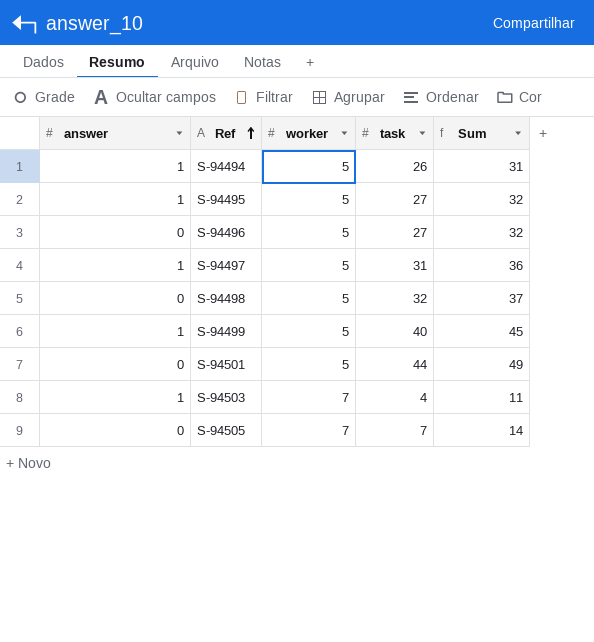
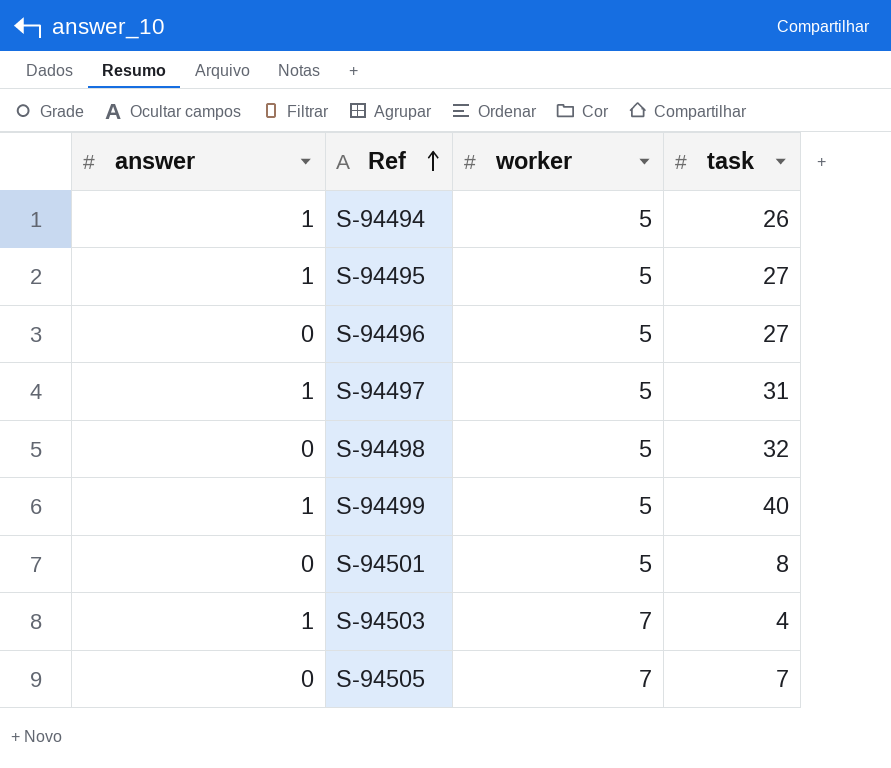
column Sum | formula: [worker] + [task] -> none
S-94501 | task: 44 -> 8

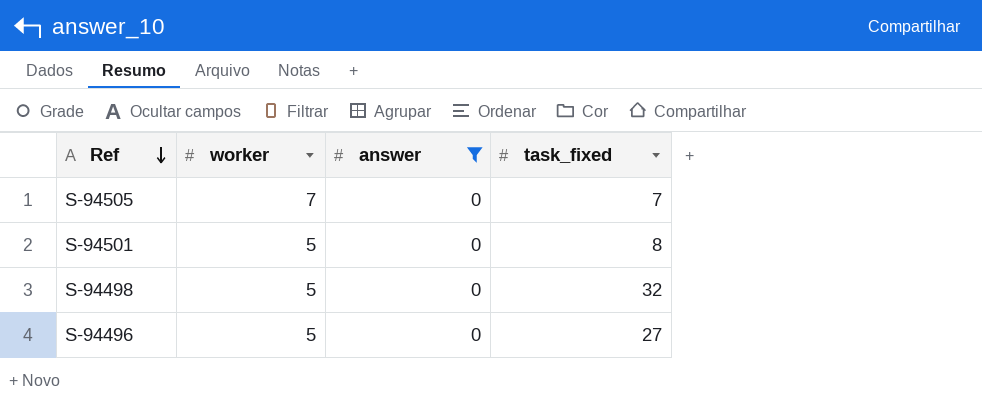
filter: none -> answer = 0
row order: Ref ascending -> Ref descending
column answer | position: 1 -> 3
column name: task -> task_fixed

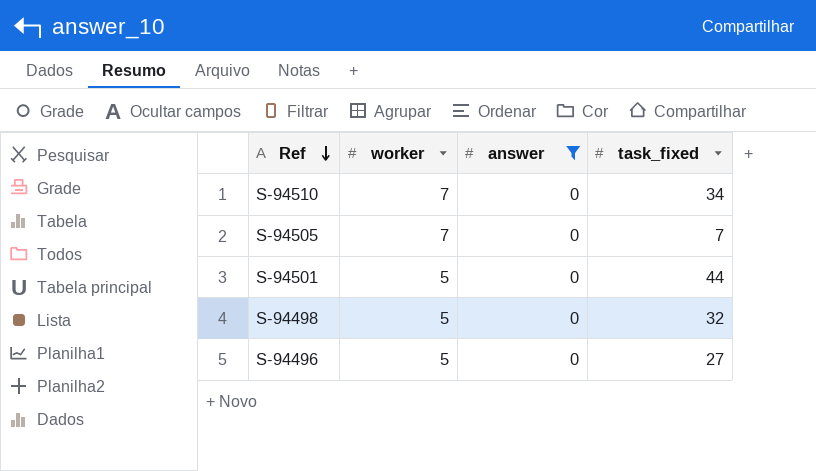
row S-94510: none -> 7 | 0 | 34
S-94501 | task_fixed: 8 -> 44

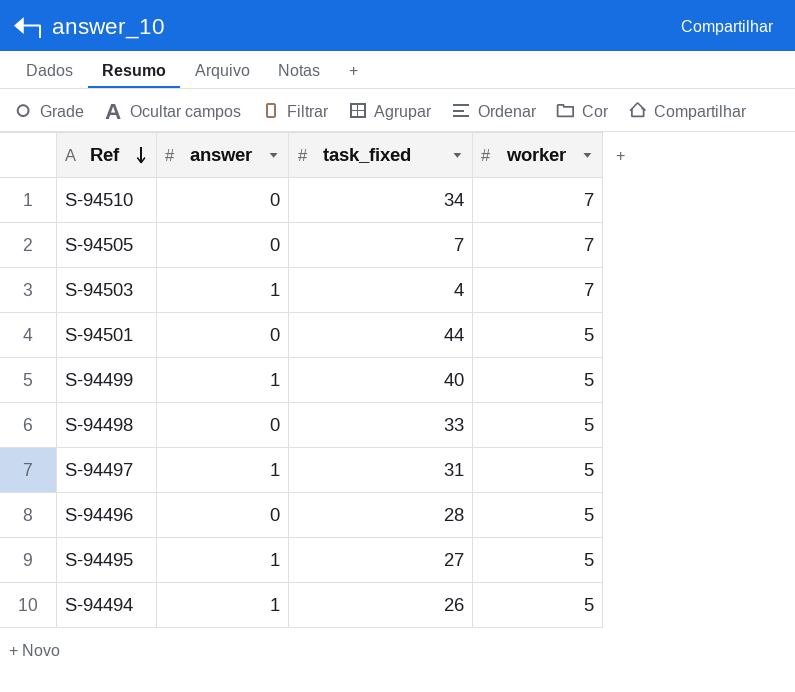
filter: answer = 0 -> none
column worker | position: 2 -> 4
S-94498 | task_fixed: 32 -> 33
S-94496 | task_fixed: 27 -> 28

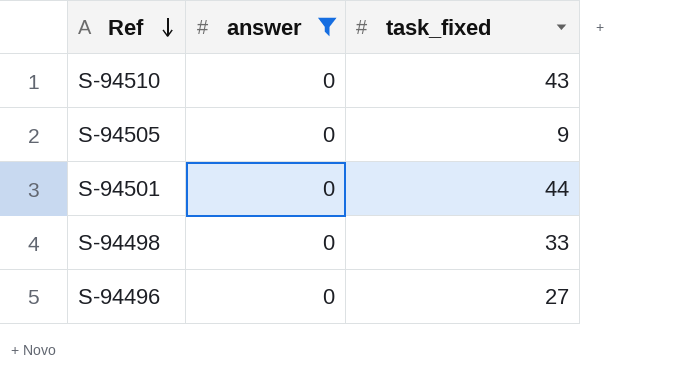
filter: none -> answer = 0
column worker | position: 4 -> none
S-94510 | task_fixed: 34 -> 43
S-94505 | task_fixed: 7 -> 9
S-94496 | task_fixed: 28 -> 27

